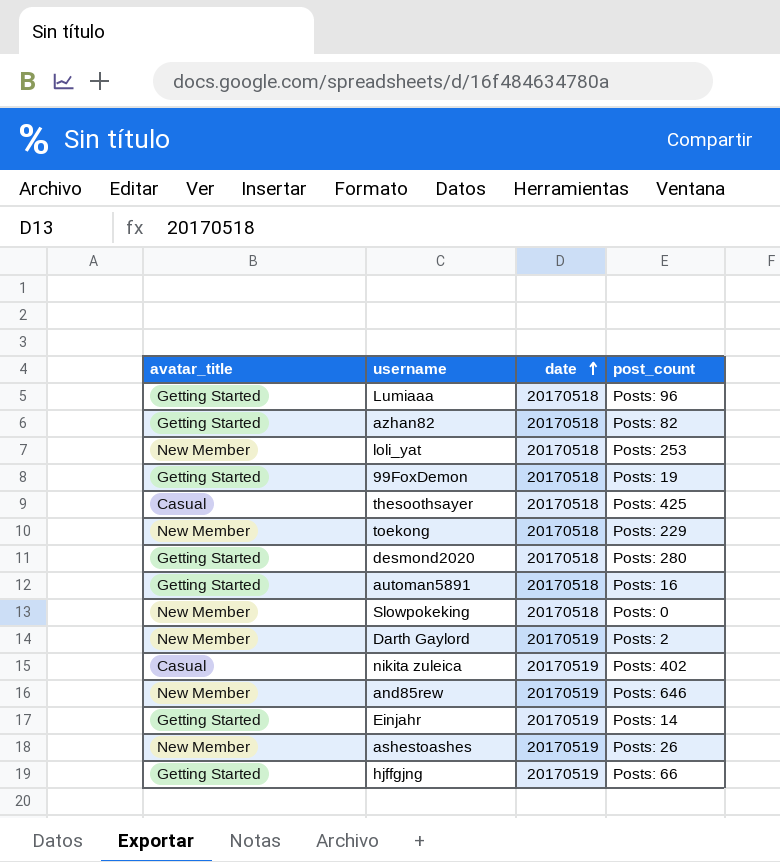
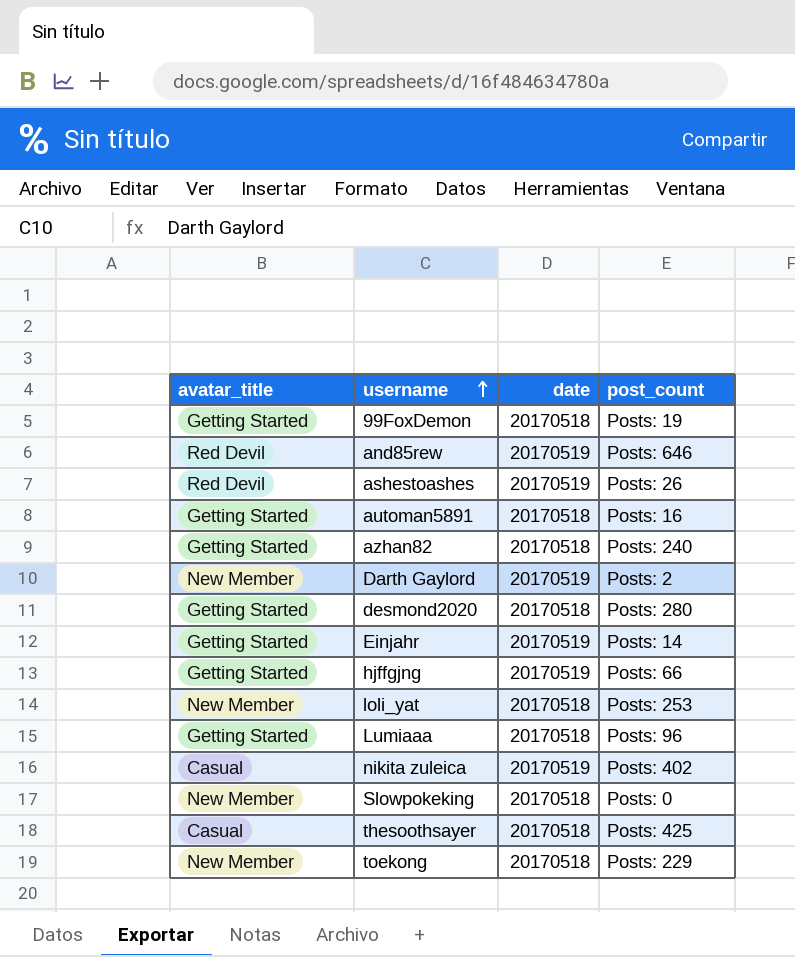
row order: date ascending -> username ascending
and85rew | avatar_title: New Member -> Red Devil
ashestoashes | avatar_title: New Member -> Red Devil
azhan82 | post_count: Posts: 82 -> Posts: 240

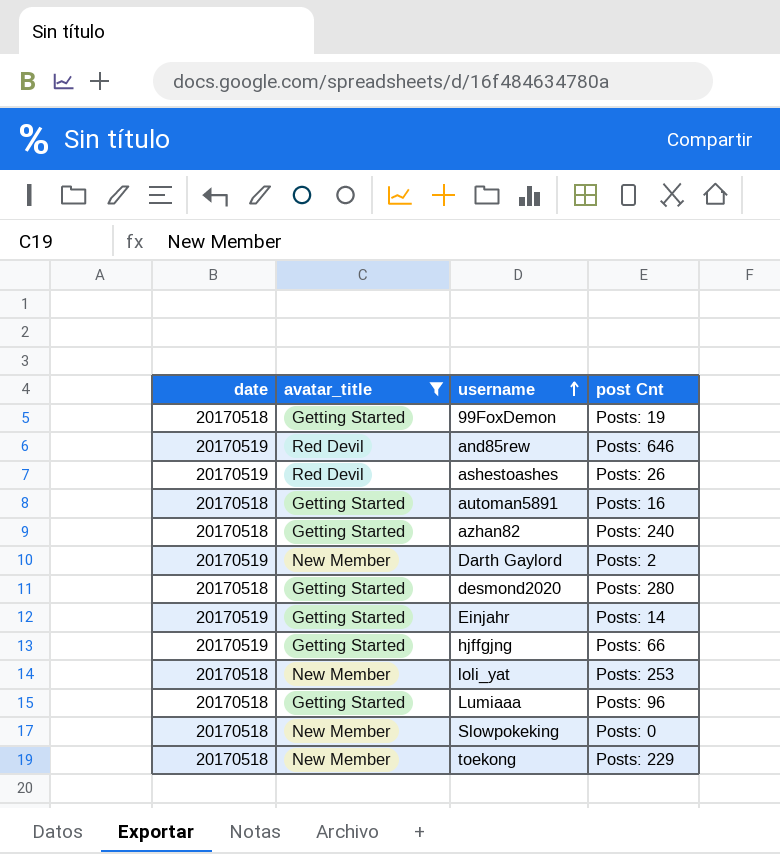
filter: none -> avatar_title != Casual
column date | position: 3 -> 1
column name: post_count -> post Cnt

